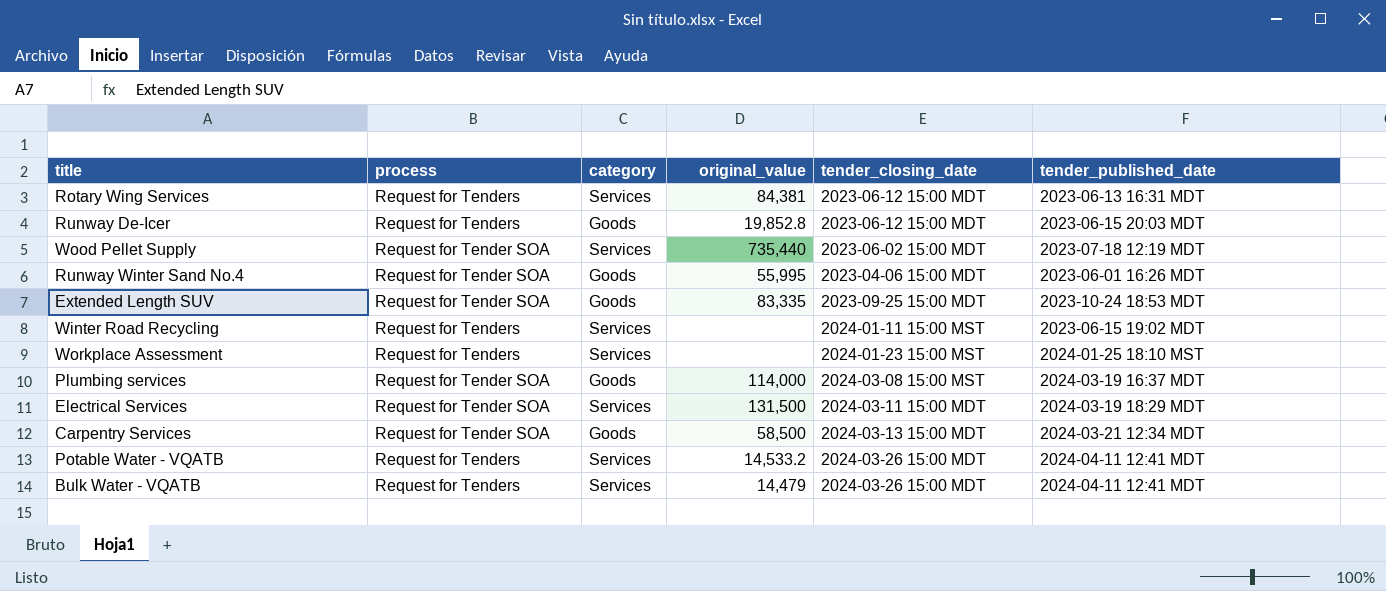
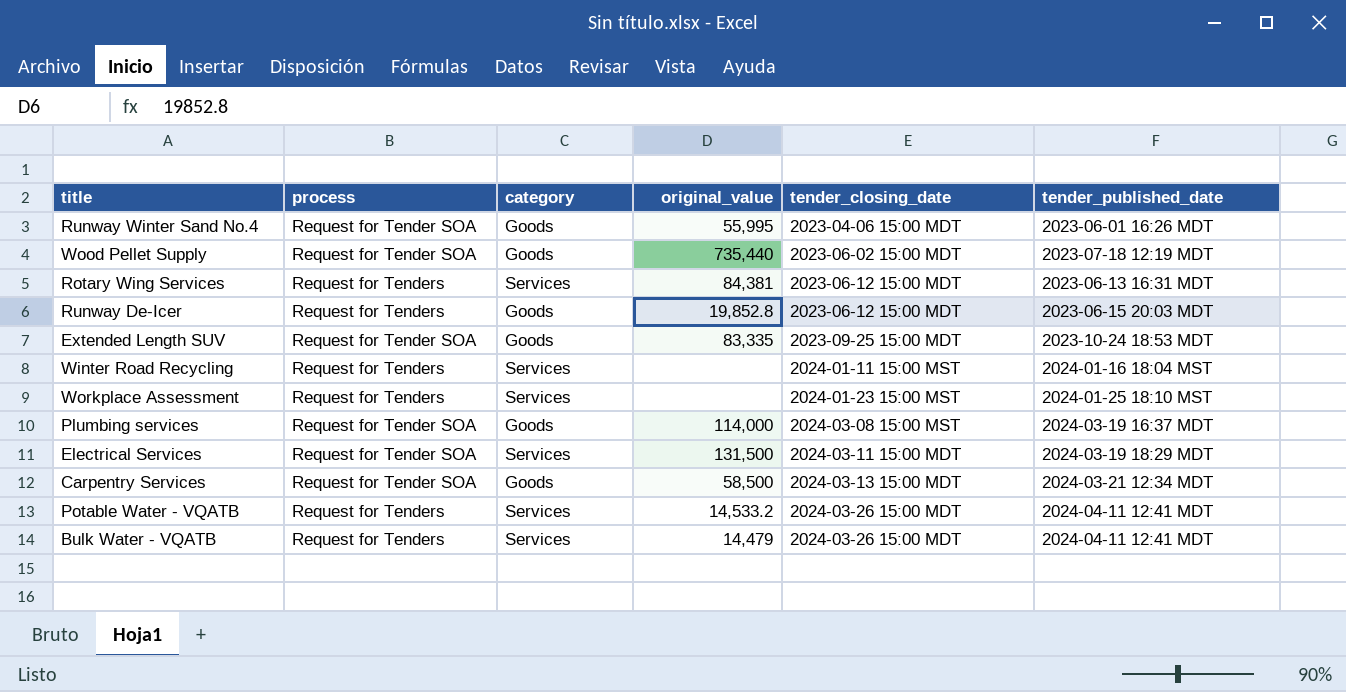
row order: none -> tender_closing_date ascending
Wood Pellet Supply | category: Services -> Goods
Winter Road Recycling | tender_published_date: 2023-06-15 19:02 MDT -> 2024-01-16 18:04 MST

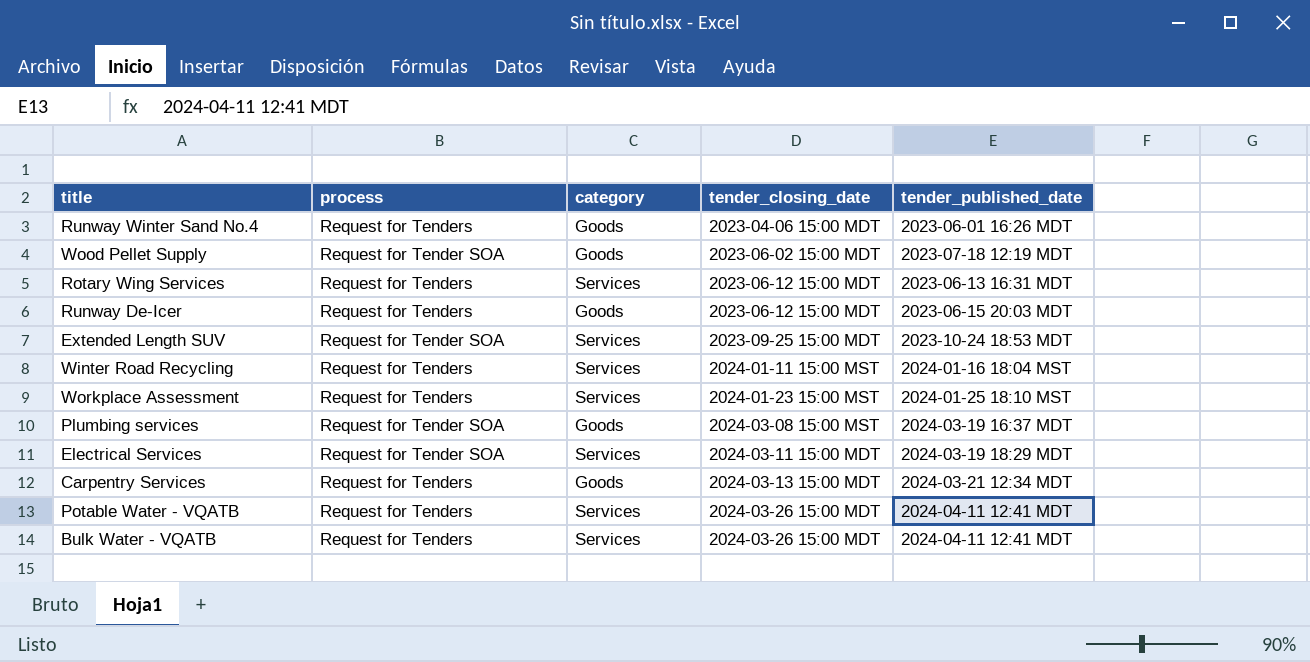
column original_value | position: 4 -> none
Runway Winter Sand No.4 | process: Request for Tender SOA -> Request for Tenders
Extended Length SUV | category: Goods -> Services
Carpentry Services | process: Request for Tender SOA -> Request for Tenders

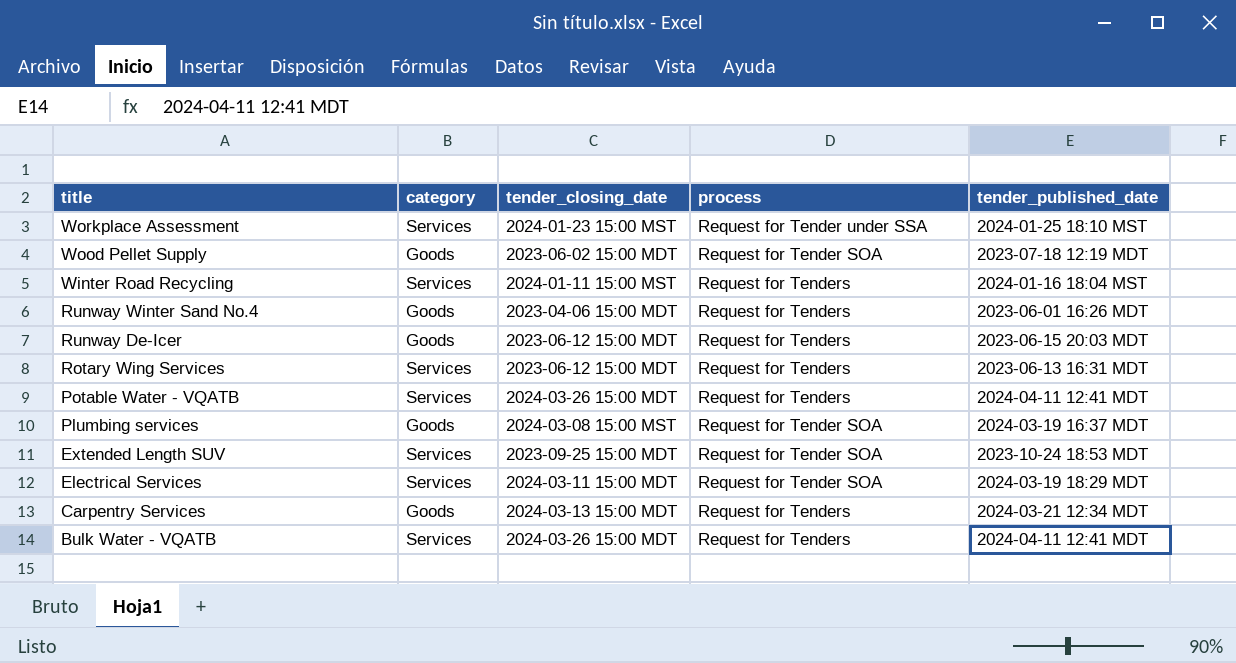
row order: tender_closing_date ascending -> title descending
column process | position: 2 -> 4
Workplace Assessment | process: Request for Tenders -> Request for Tender under SSA

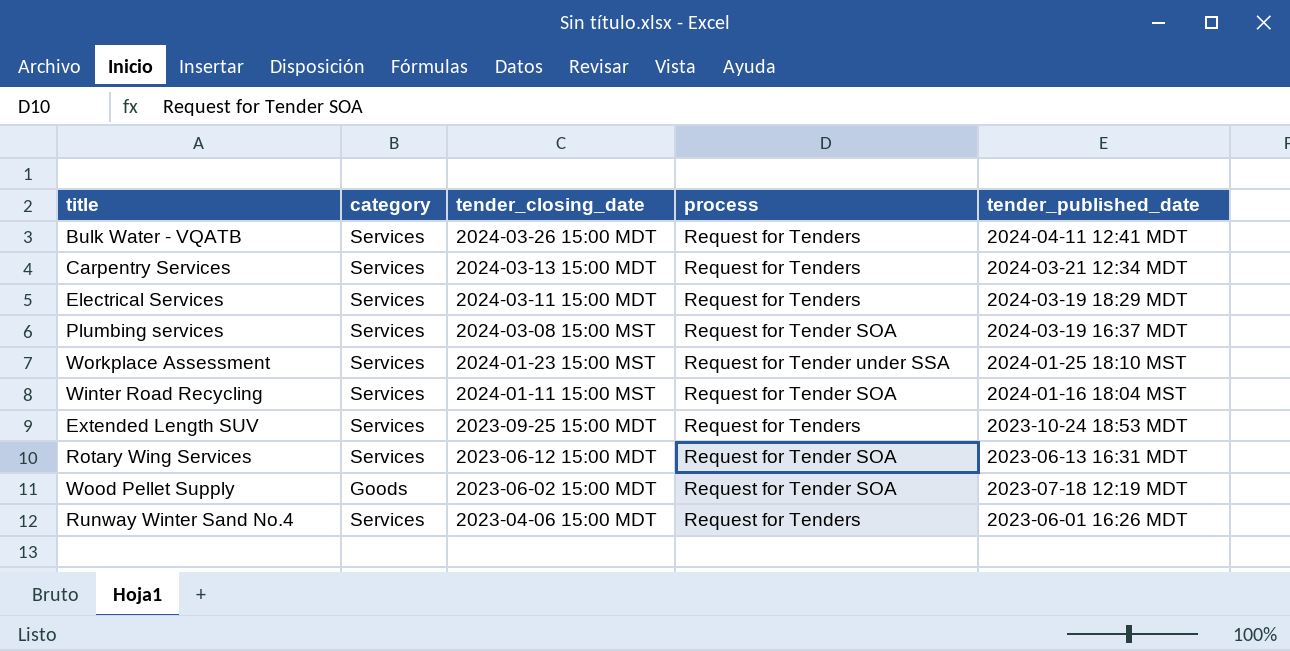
row order: title descending -> tender_closing_date descending
row Runway De-Icer: Goods | 2023-06-12 15:00 MDT | Request for Tenders | 2023-06-15 20:03 MDT -> none
row Potable Water - VQATB: Services | 2024-03-26 15:00 MDT | Request for Tenders | 2024-04-11 12:41 MDT -> none
Carpentry Services | category: Goods -> Services
Electrical Services | process: Request for Tender SOA -> Request for Tenders
Plumbing services | category: Goods -> Services
Winter Road Recycling | process: Request for Tenders -> Request for Tender SOA
Extended Length SUV | process: Request for Tender SOA -> Request for Tenders
Rotary Wing Services | process: Request for Tenders -> Request for Tender SOA
Runway Winter Sand No.4 | category: Goods -> Services

